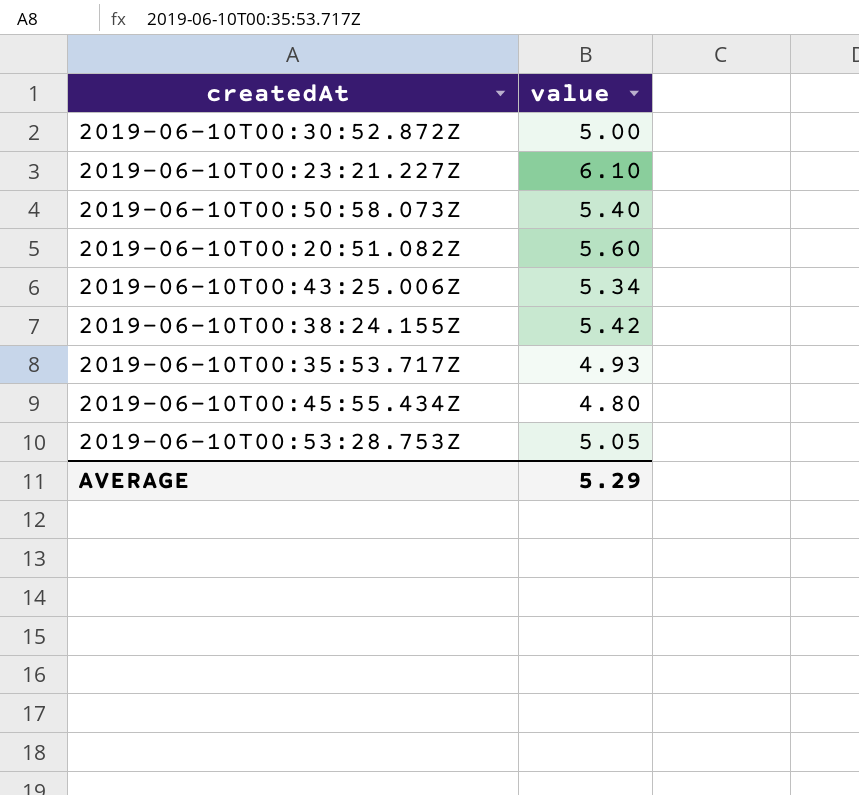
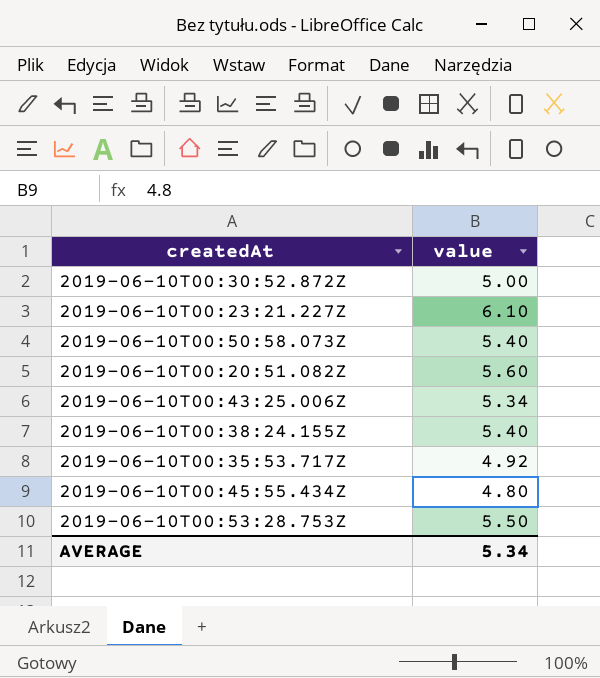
2019-06-10T00:38:24.155Z | value: 5.42 -> 5.40
2019-06-10T00:35:53.717Z | value: 4.93 -> 4.92
2019-06-10T00:53:28.753Z | value: 5.05 -> 5.50
AVERAGE | value: 5.29 -> 5.34

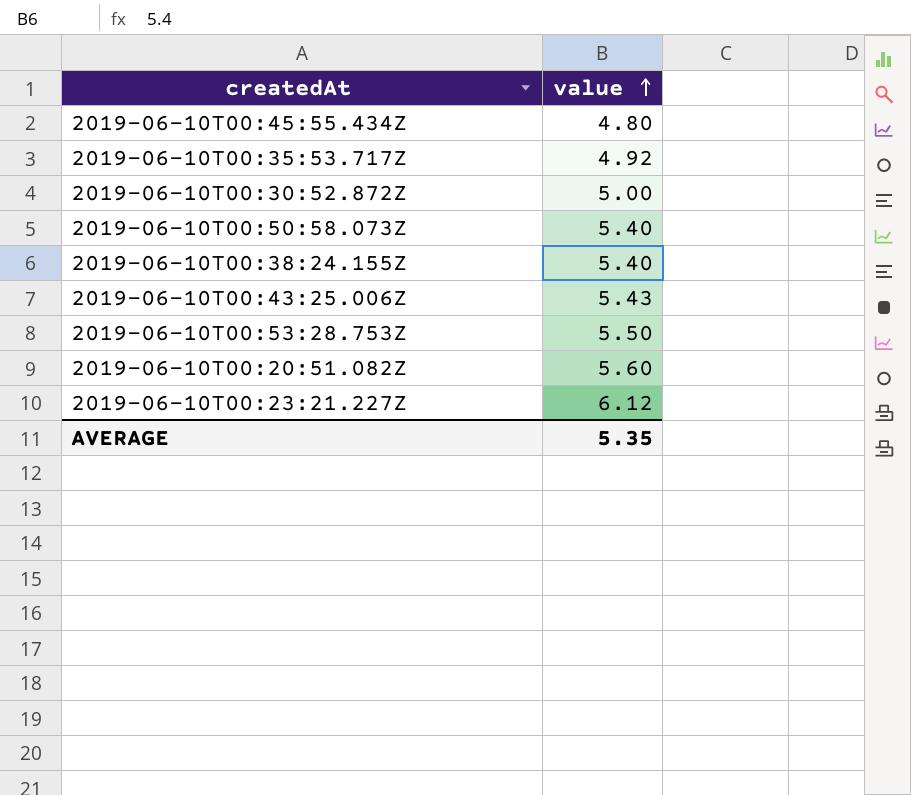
row order: none -> value ascending
2019-06-10T00:43:25.006Z | value: 5.34 -> 5.43
2019-06-10T00:23:21.227Z | value: 6.10 -> 6.12
AVERAGE | value: 5.34 -> 5.35

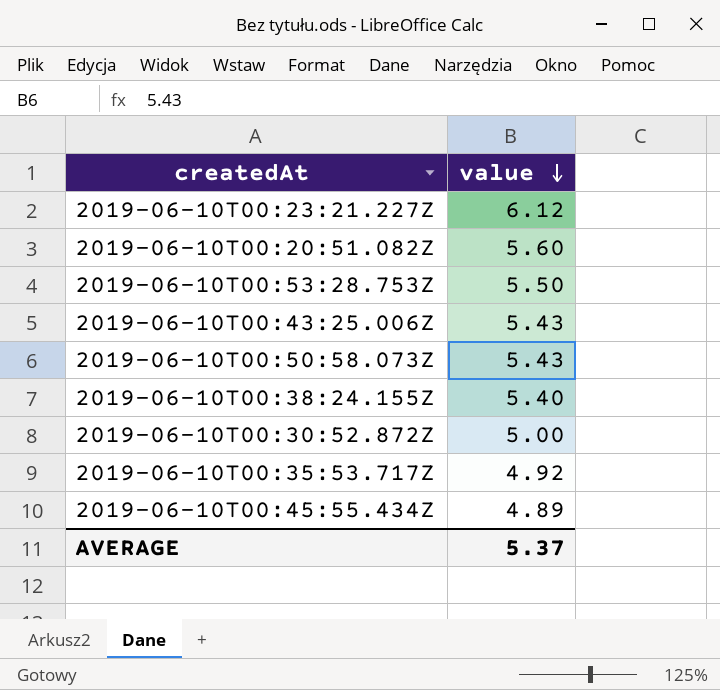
row order: value ascending -> value descending
2019-06-10T00:50:58.073Z | value: 5.40 -> 5.43
2019-06-10T00:45:55.434Z | value: 4.80 -> 4.89
AVERAGE | value: 5.35 -> 5.37

